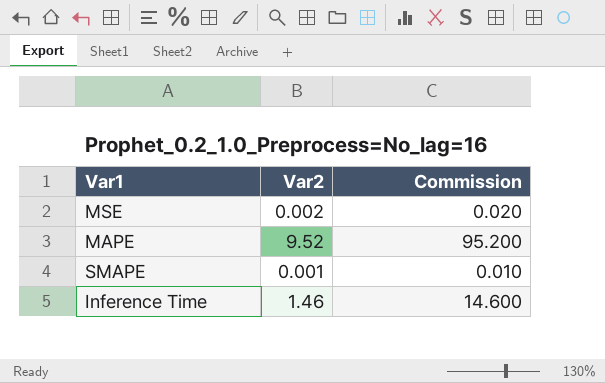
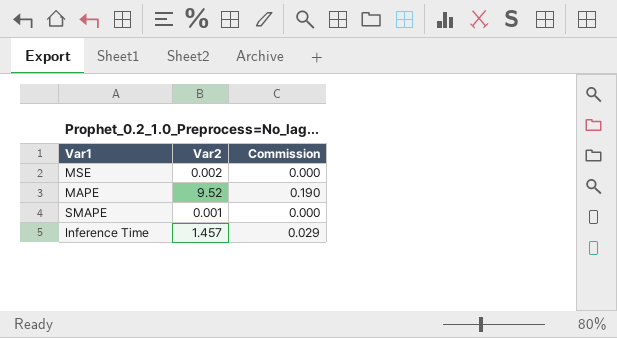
column Commission | formula: [Var2] * 10 -> [Var2] * 0.02
Inference Time | Var2: 1.46 -> 1.457

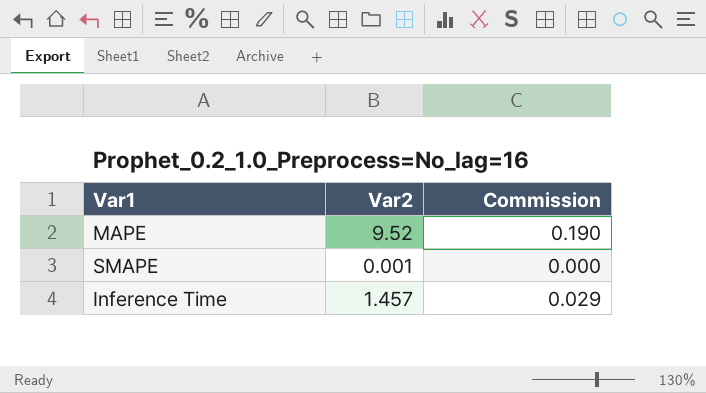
row MSE: 0.002 | 0.000 -> none

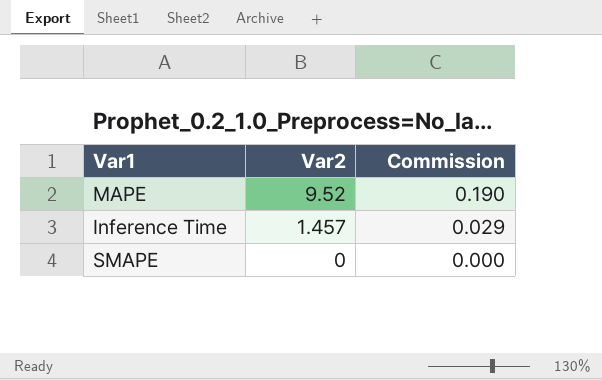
row order: none -> Var2 descending
SMAPE | Var2: 0.001 -> 0

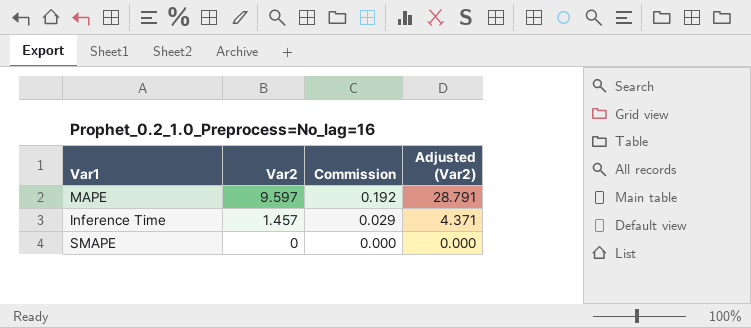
column Adjusted (Var2) | formula: none -> [Var2] * 3
MAPE | Var2: 9.52 -> 9.597
MAPE | Commission: 0.190 -> 0.192

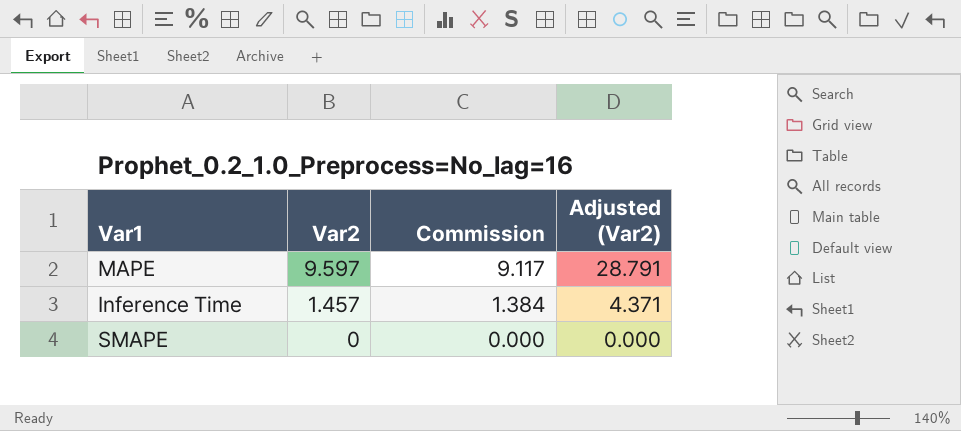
column Commission | formula: [Var2] * 0.02 -> [Var2] * 0.95

